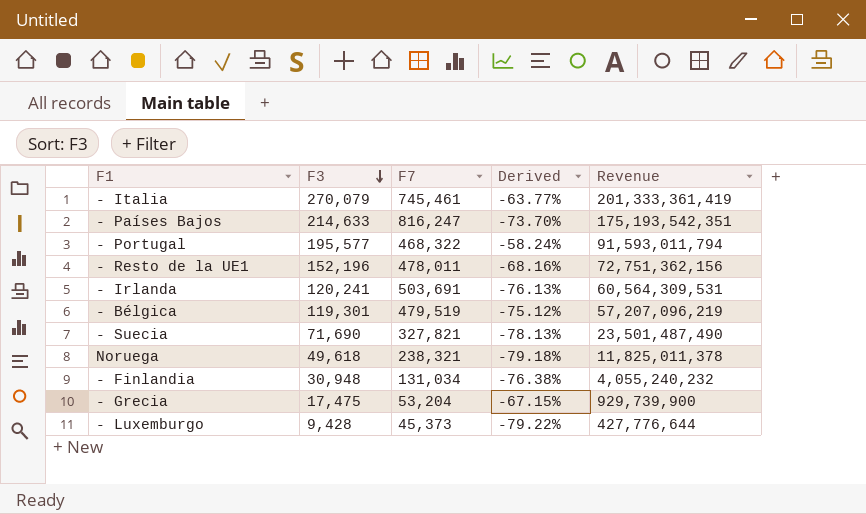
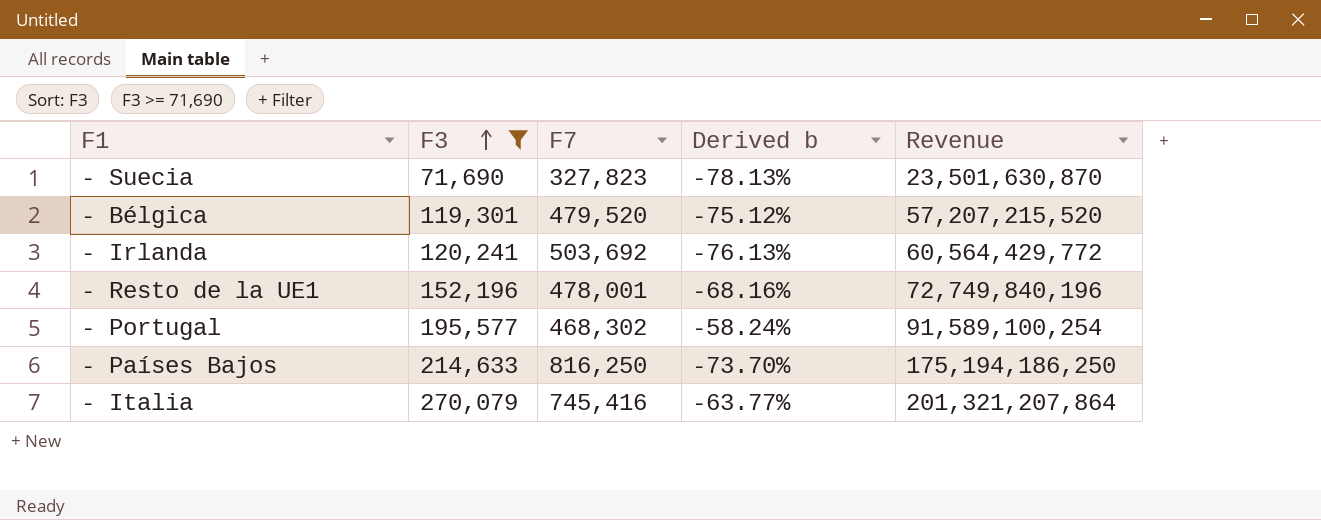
filter: none -> F3 >= 71,690
row order: F3 descending -> F3 ascending
column name: Derived -> Derived b
- Suecia | F7: 327,821 -> 327,823
- Suecia | Revenue: 23,501,487,490 -> 23,501,630,870
- Bélgica | F7: 479,519 -> 479,520
- Bélgica | Revenue: 57,207,096,219 -> 57,207,215,520
- Irlanda | F7: 503,691 -> 503,692
- Irlanda | Revenue: 60,564,309,531 -> 60,564,429,772
- Resto de la UE1 | F7: 478,011 -> 478,001
- Resto de la UE1 | Revenue: 72,751,362,156 -> 72,749,840,196
- Portugal | F7: 468,322 -> 468,302
- Portugal | Revenue: 91,593,011,794 -> 91,589,100,254
- Países Bajos | F7: 816,247 -> 816,250
- Países Bajos | Revenue: 175,193,542,351 -> 175,194,186,250
- Italia | F7: 745,461 -> 745,416
- Italia | Revenue: 201,333,361,419 -> 201,321,207,864

